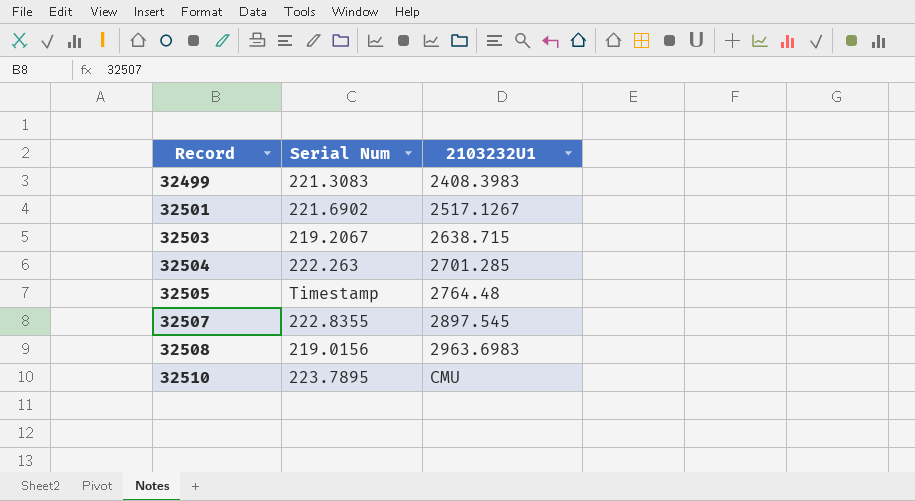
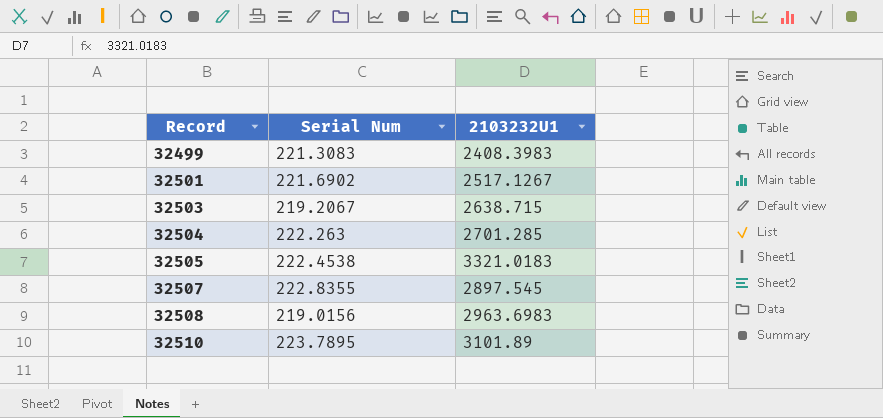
32505 | Serial Num: Timestamp -> 222.4538
32505 | 2103232U1: 2764.48 -> 3321.0183
32510 | 2103232U1: CMU -> 3101.89

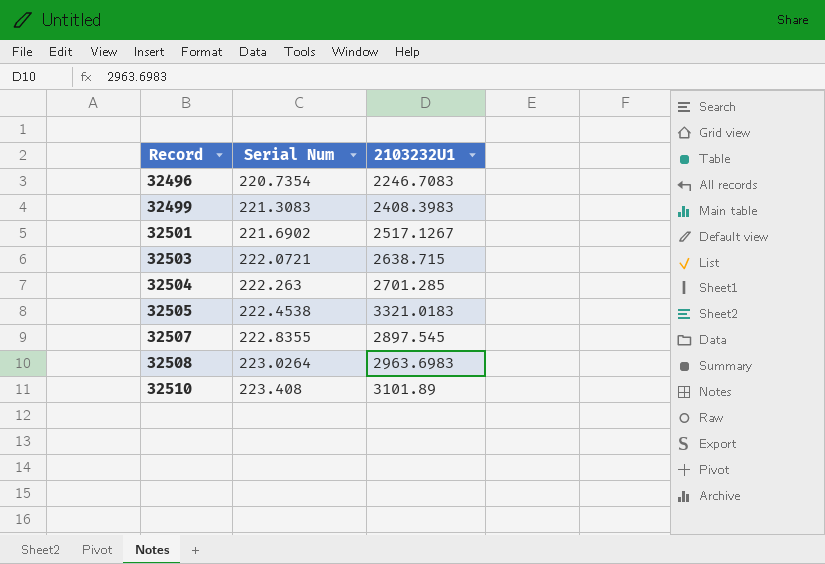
row 32496: none -> 220.7354 | 2246.7083
32503 | Serial Num: 219.2067 -> 222.0721
32508 | Serial Num: 219.0156 -> 223.0264
32510 | Serial Num: 223.7895 -> 223.408

